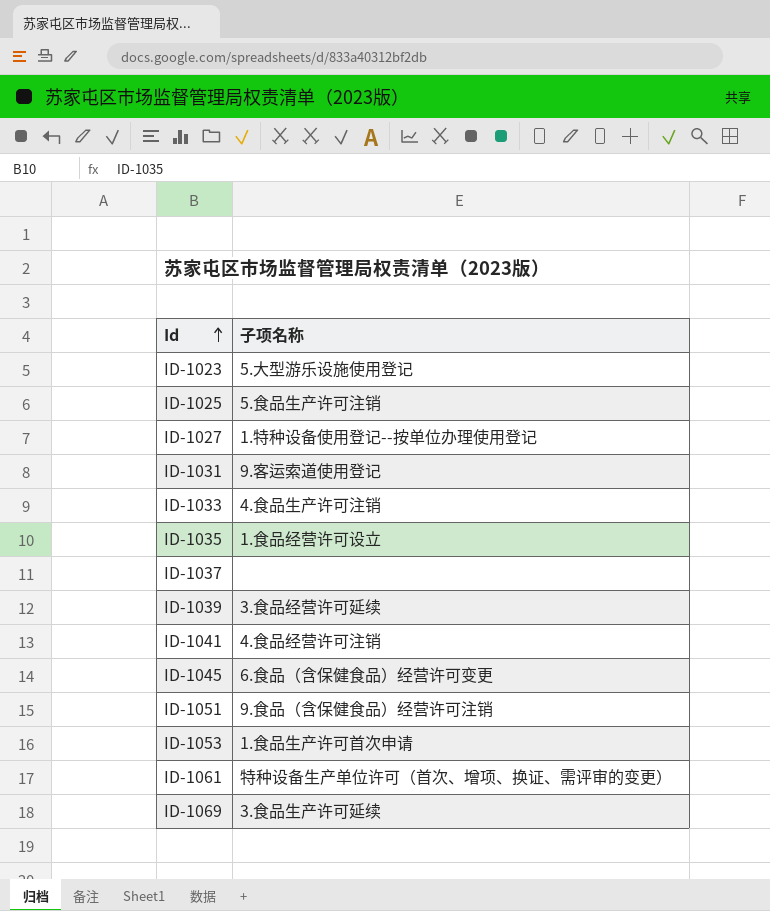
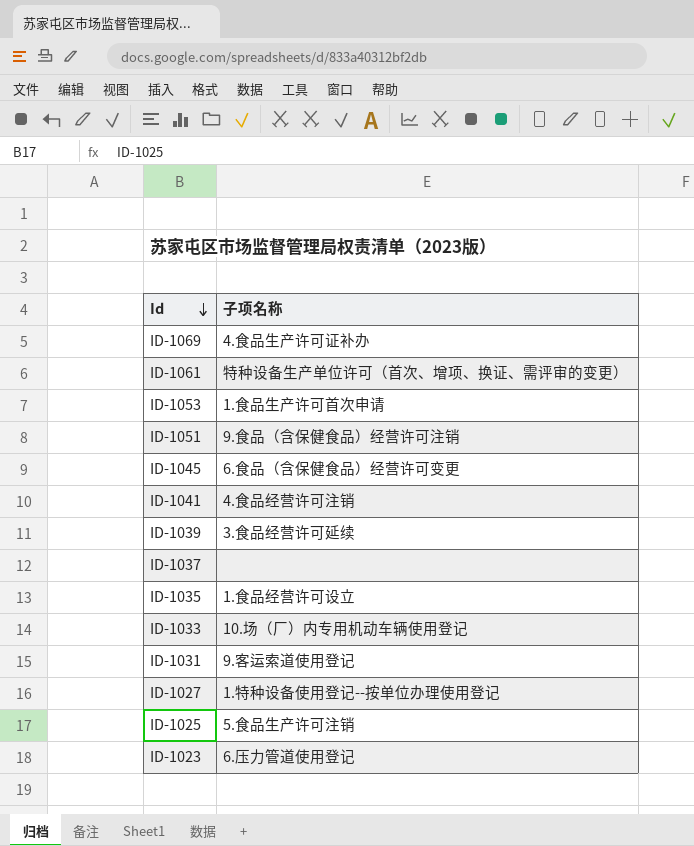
row order: Id ascending -> Id descending
ID-1069 | 子项名称: 3.食品生产许可延续 -> 4.食品生产许可证补办
ID-1033 | 子项名称: 4.食品生产许可注销 -> 10.场（厂）内专用机动车辆使用登记
ID-1023 | 子项名称: 5.大型游乐设施使用登记 -> 6.压力管道使用登记

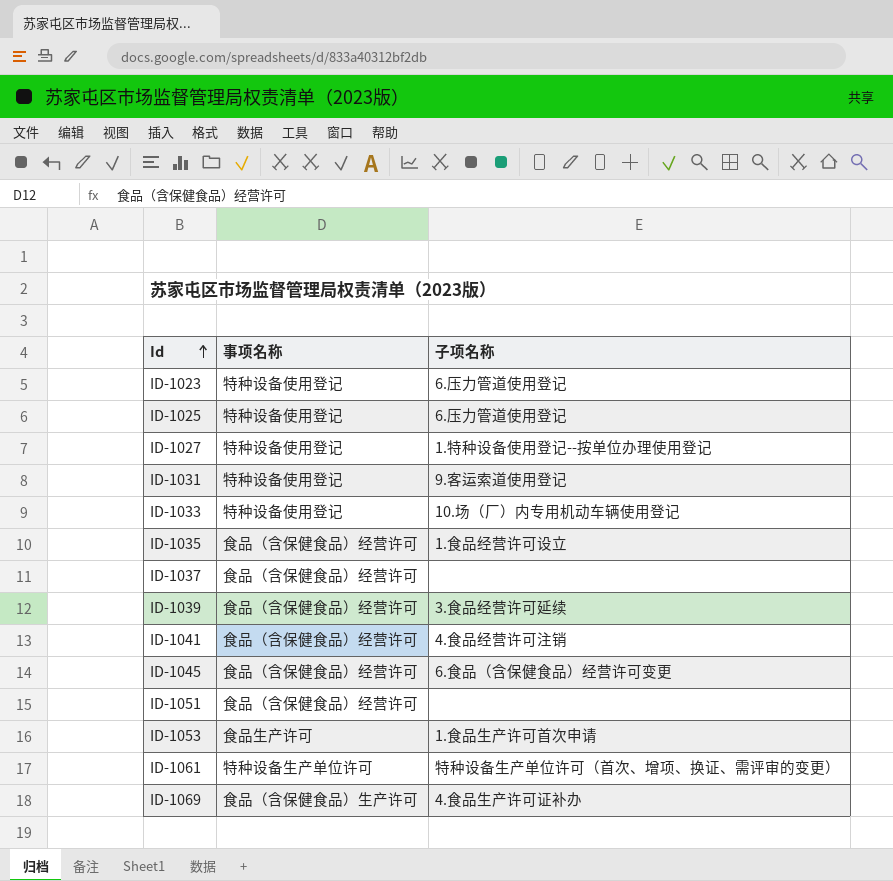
row order: Id descending -> Id ascending
column 事项名称 | position: none -> 2
ID-1025 | 子项名称: 5.食品生产许可注销 -> 6.压力管道使用登记
ID-1051 | 子项名称: 9.食品（含保健食品）经营许可注销 -> none

